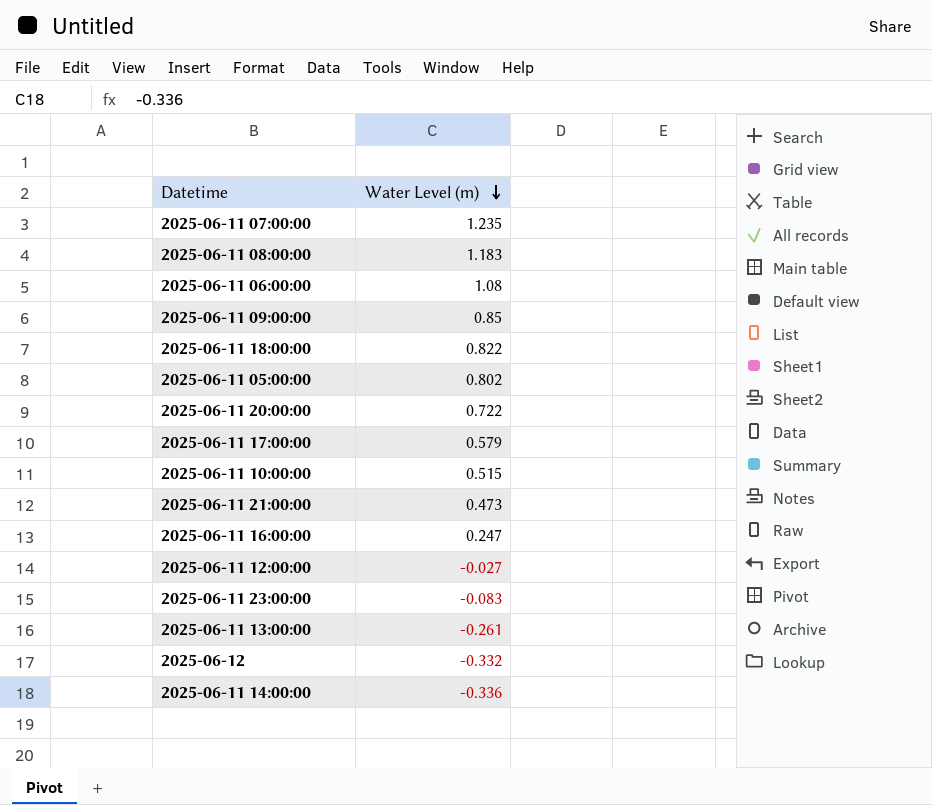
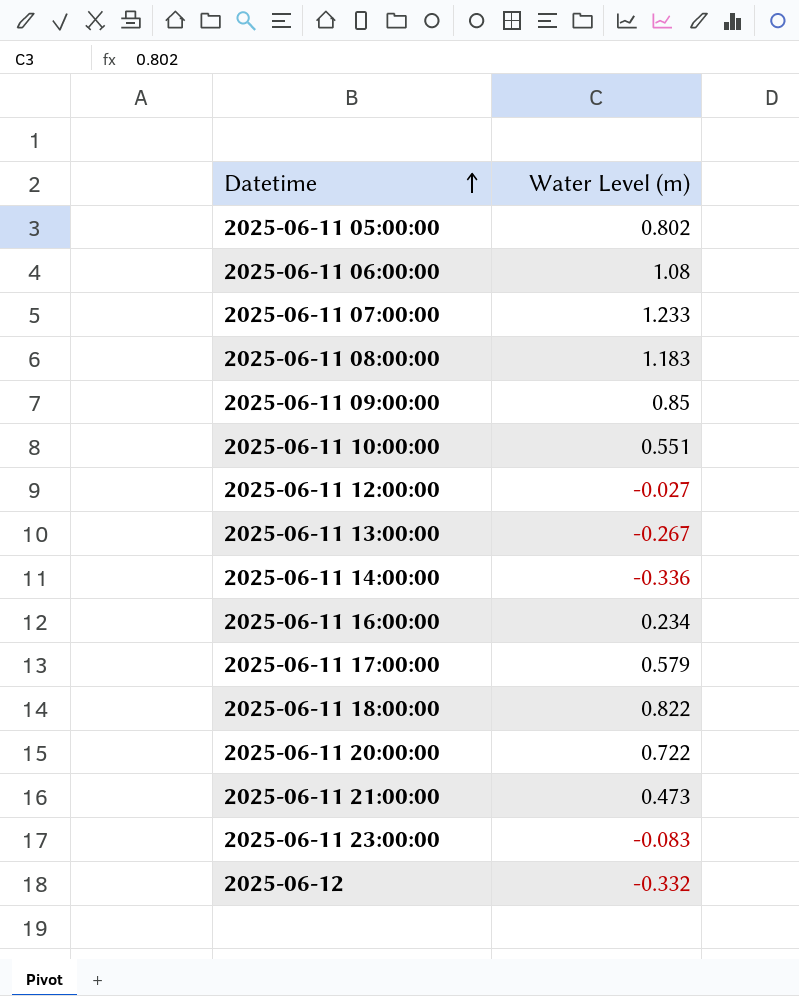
row order: Water Level (m) descending -> Datetime ascending
2025-06-11 07:00:00 | Water Level (m): 1.235 -> 1.233
2025-06-11 10:00:00 | Water Level (m): 0.515 -> 0.551
2025-06-11 13:00:00 | Water Level (m): -0.261 -> -0.267
2025-06-11 16:00:00 | Water Level (m): 0.247 -> 0.234

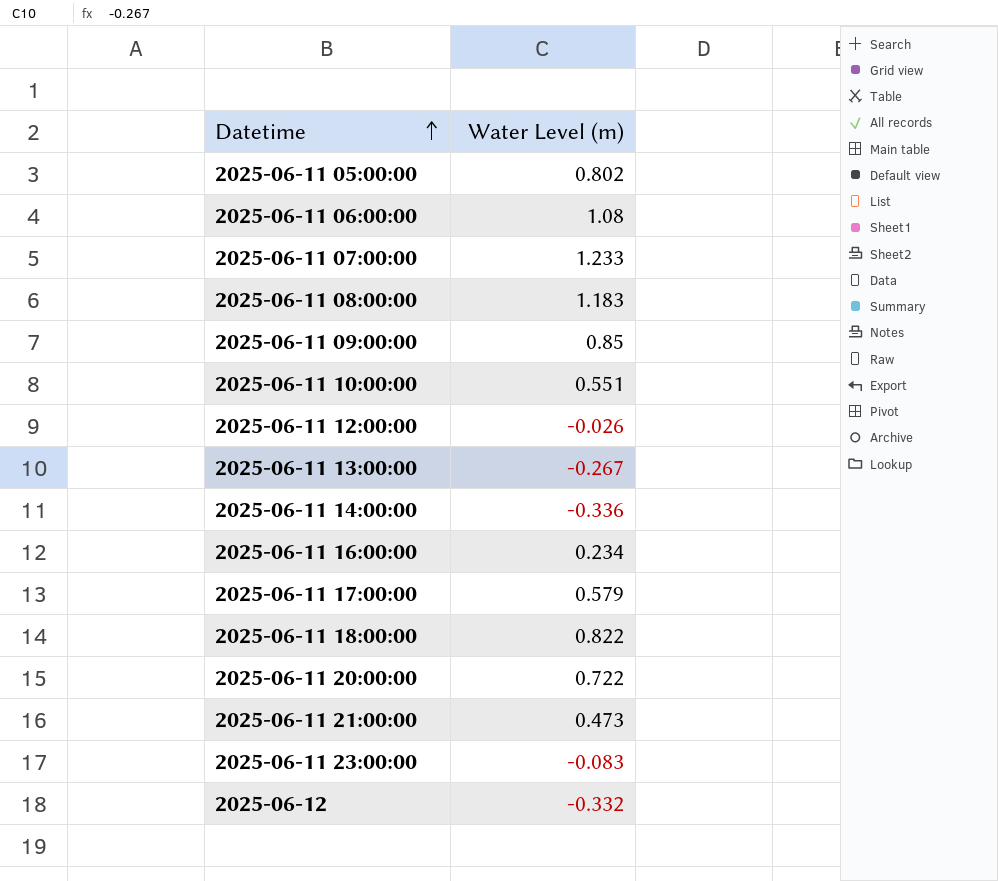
2025-06-11 12:00:00 | Water Level (m): -0.027 -> -0.026

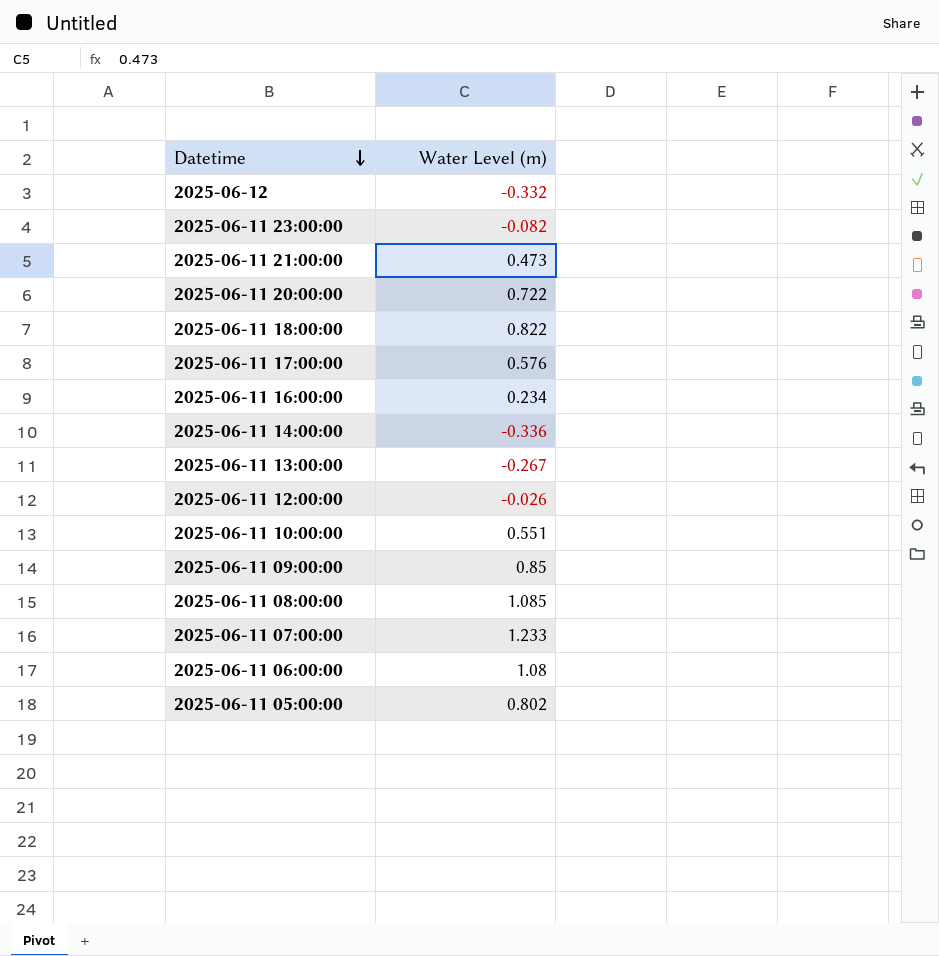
row order: Datetime ascending -> Datetime descending
2025-06-11 23:00:00 | Water Level (m): -0.083 -> -0.082
2025-06-11 17:00:00 | Water Level (m): 0.579 -> 0.576
2025-06-11 08:00:00 | Water Level (m): 1.183 -> 1.085

